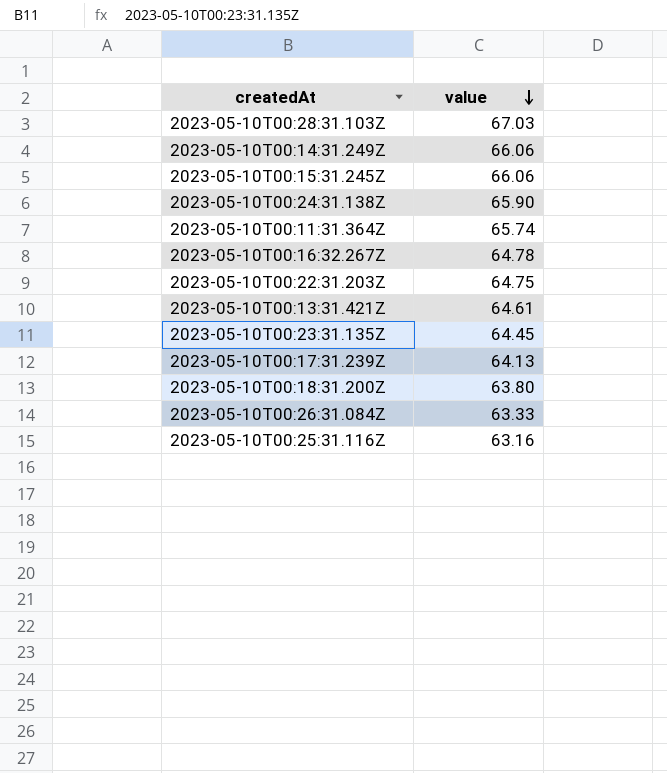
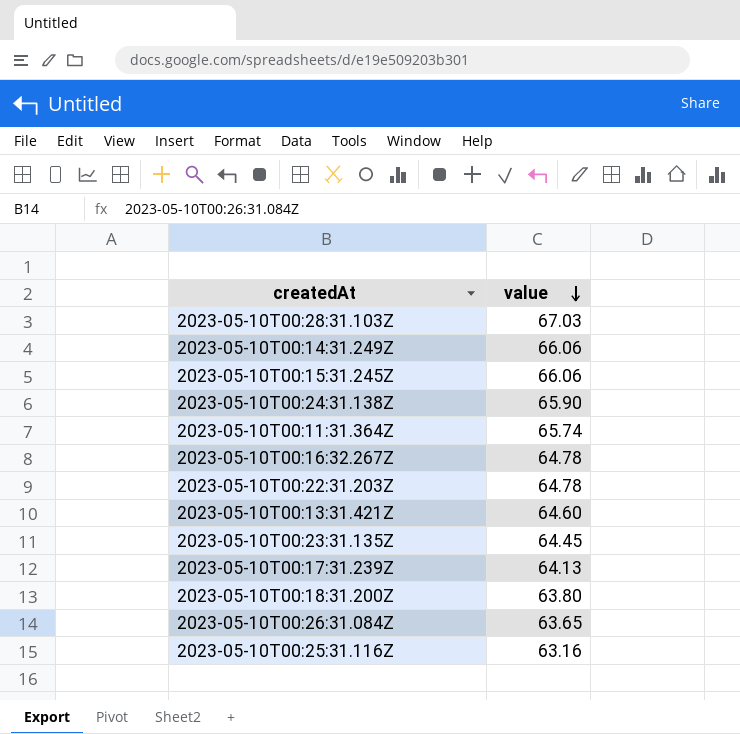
2023-05-10T00:22:31.203Z | value: 64.75 -> 64.78
2023-05-10T00:13:31.421Z | value: 64.61 -> 64.60
2023-05-10T00:26:31.084Z | value: 63.33 -> 63.65

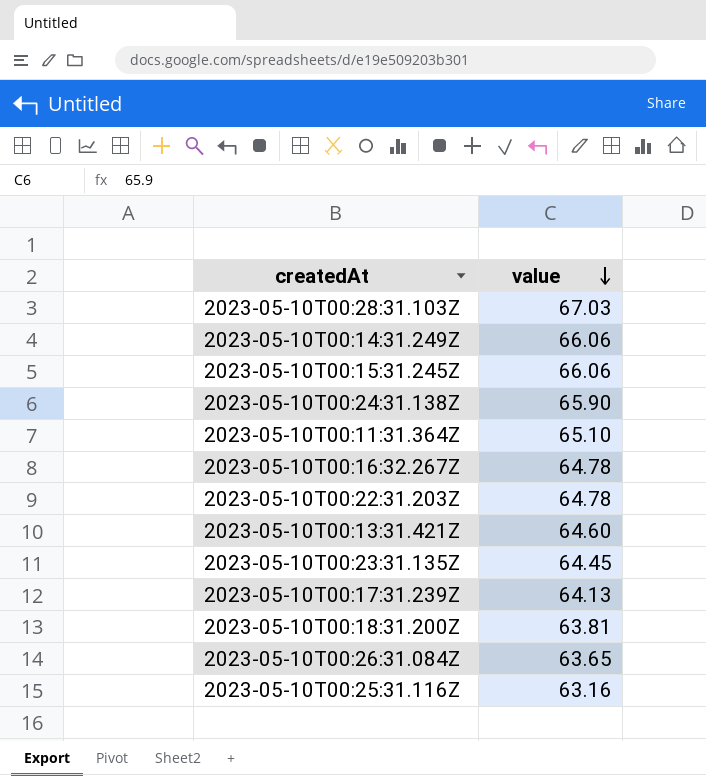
2023-05-10T00:11:31.364Z | value: 65.74 -> 65.10
2023-05-10T00:18:31.200Z | value: 63.80 -> 63.81

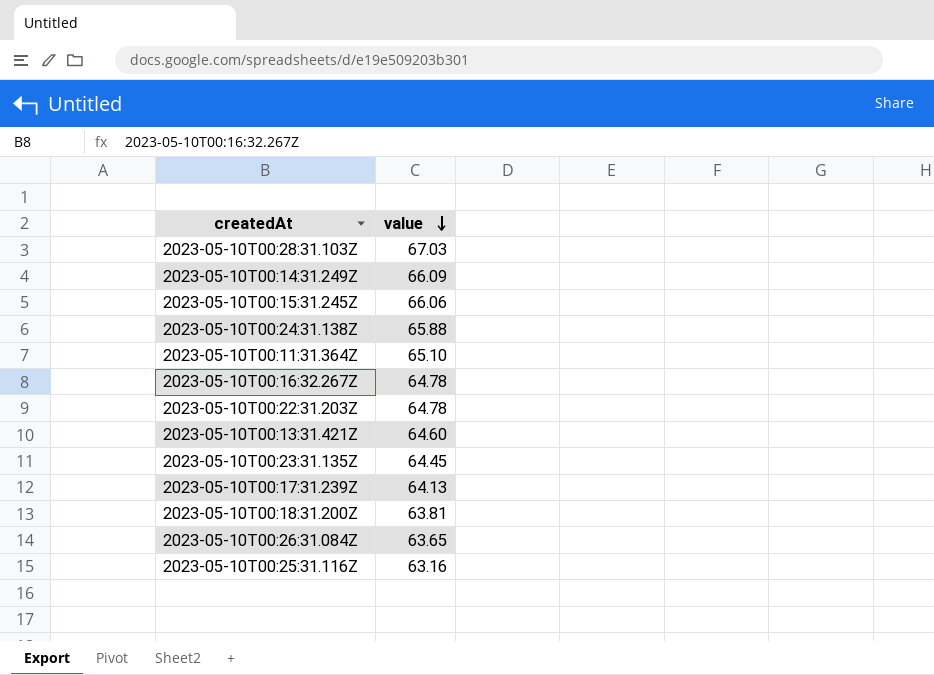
2023-05-10T00:14:31.249Z | value: 66.06 -> 66.09
2023-05-10T00:24:31.138Z | value: 65.90 -> 65.88

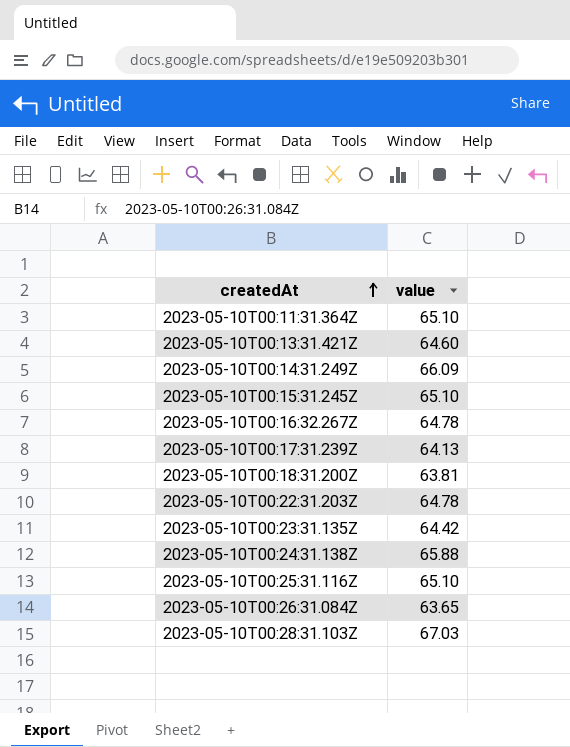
row order: value descending -> createdAt ascending
2023-05-10T00:15:31.245Z | value: 66.06 -> 65.10
2023-05-10T00:23:31.135Z | value: 64.45 -> 64.42
2023-05-10T00:25:31.116Z | value: 63.16 -> 65.10

